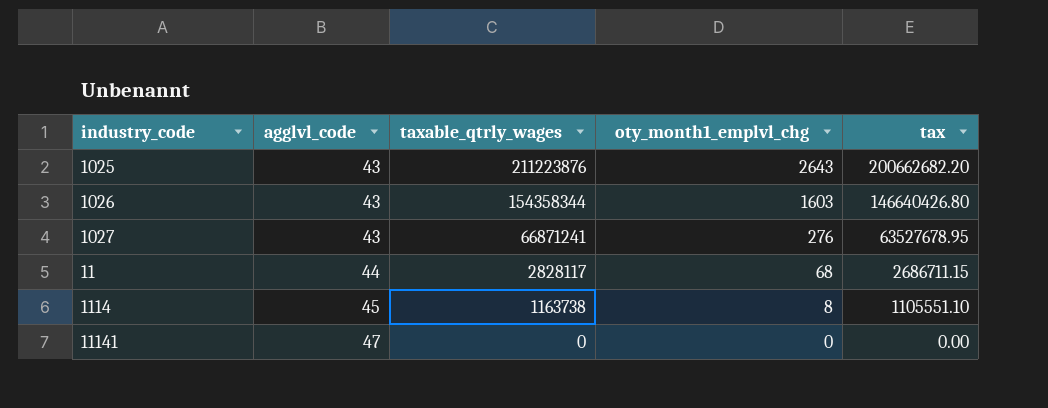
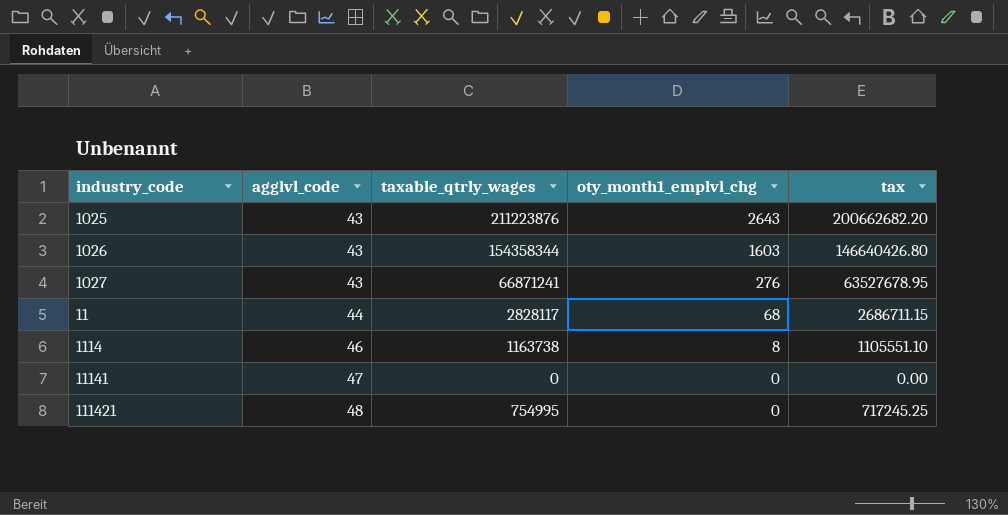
1114 | agglvl_code: 45 -> 46
row 111421: none -> 48 | 754995 | 0 | 717245.25

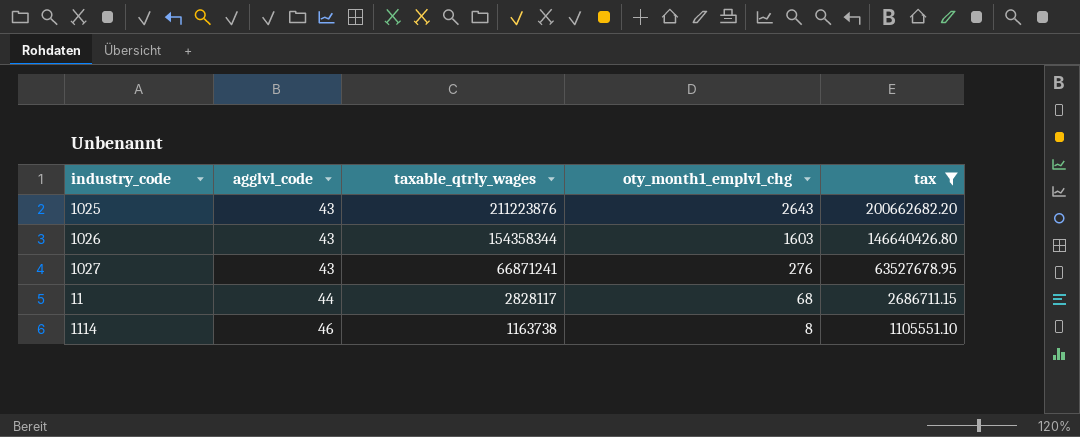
filter: none -> tax >= 1105551.10

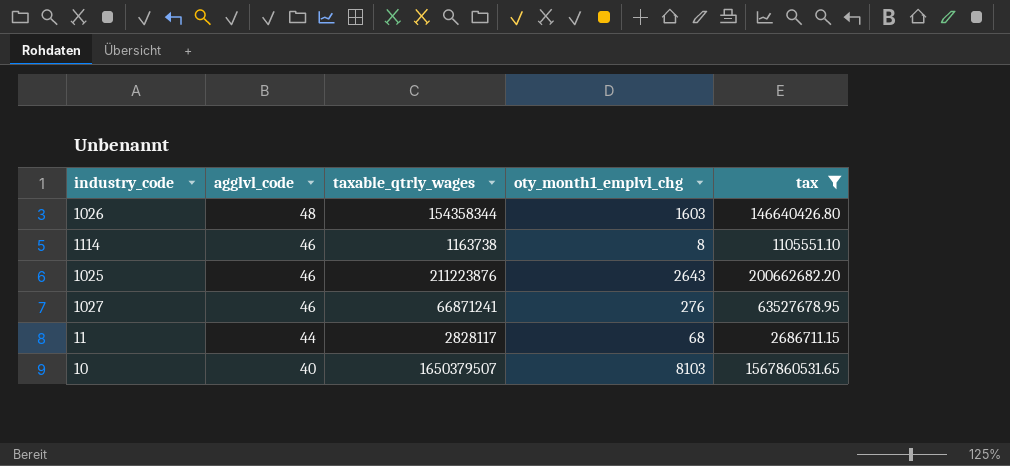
row order: agglvl_code ascending -> agglvl_code descending
1026 | agglvl_code: 43 -> 48
1025 | agglvl_code: 43 -> 46
1027 | agglvl_code: 43 -> 46
row 10: none -> 40 | 1650379507 | 8103 | 1567860531.65

